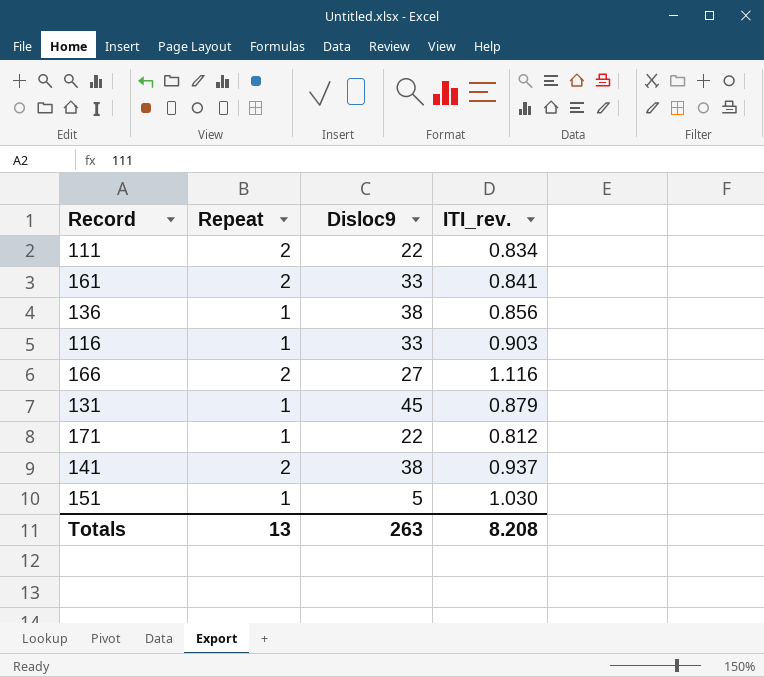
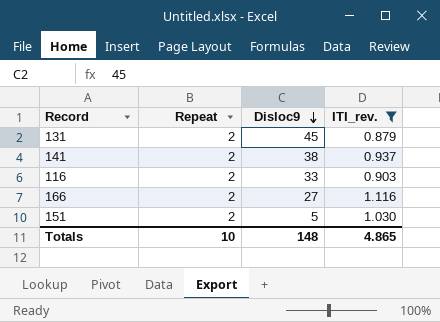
filter: none -> ITI_rev. >= 0.879
row order: none -> Disloc9 descending
131 | Repeat: 1 -> 2
116 | Repeat: 1 -> 2
151 | Repeat: 1 -> 2
Totals | Repeat: 13 -> 10
Totals | Disloc9: 263 -> 148
Totals | ITI_rev.: 8.208 -> 4.865

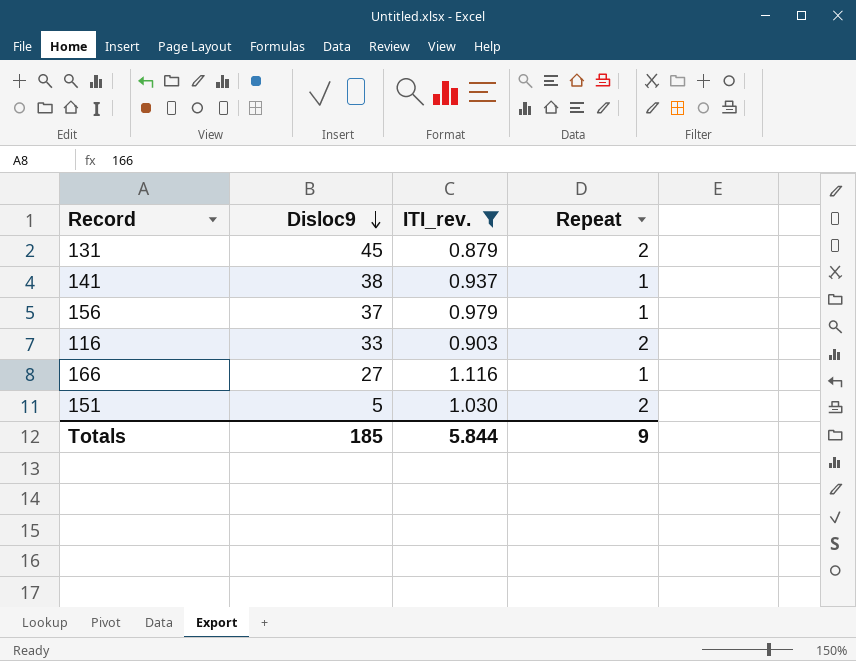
column Repeat | position: 2 -> 4
141 | Repeat: 2 -> 1
row 156: none -> 37 | 0.979 | 1
166 | Repeat: 2 -> 1
Totals | Disloc9: 148 -> 185
Totals | ITI_rev.: 4.865 -> 5.844
Totals | Repeat: 10 -> 9

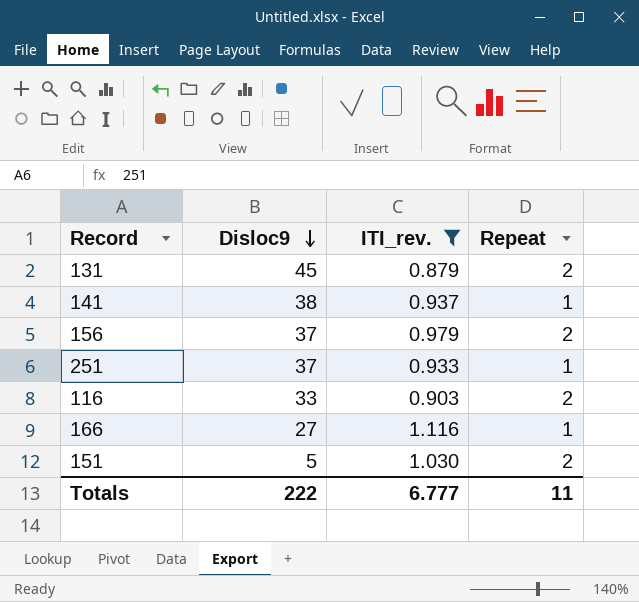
156 | Repeat: 1 -> 2
row 251: none -> 37 | 0.933 | 1
Totals | Disloc9: 185 -> 222
Totals | ITI_rev.: 5.844 -> 6.777
Totals | Repeat: 9 -> 11

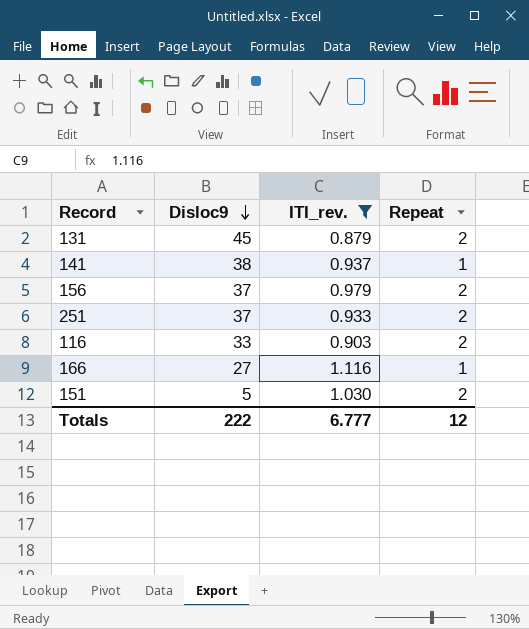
251 | Repeat: 1 -> 2
Totals | Repeat: 11 -> 12

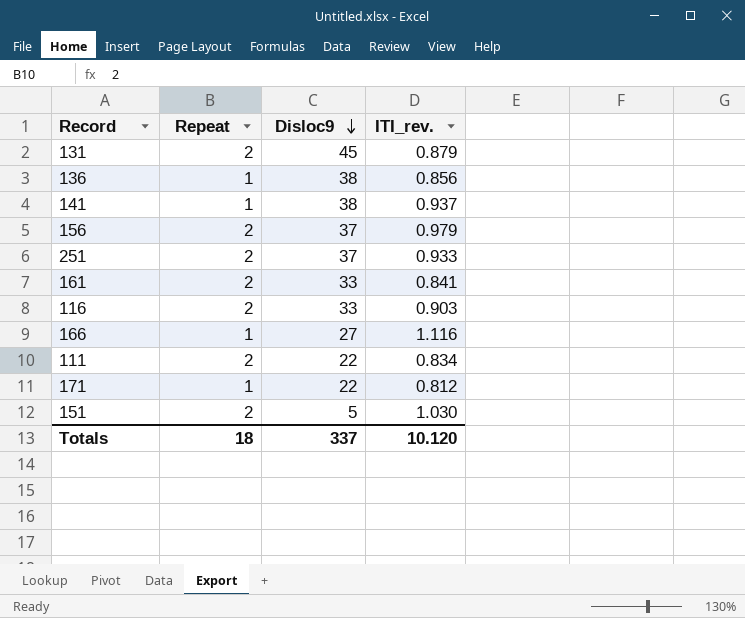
filter: ITI_rev. >= 0.879 -> none
column Repeat | position: 4 -> 2
Totals | Repeat: 12 -> 18
Totals | Disloc9: 222 -> 337
Totals | ITI_rev.: 6.777 -> 10.120

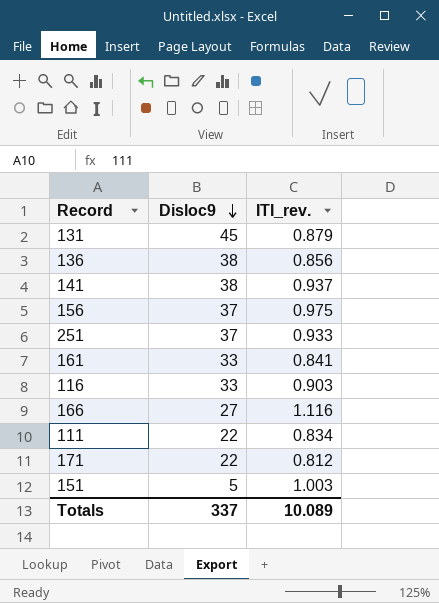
column Repeat | position: 2 -> none
156 | ITI_rev.: 0.979 -> 0.975
151 | ITI_rev.: 1.030 -> 1.003
Totals | ITI_rev.: 10.120 -> 10.089

